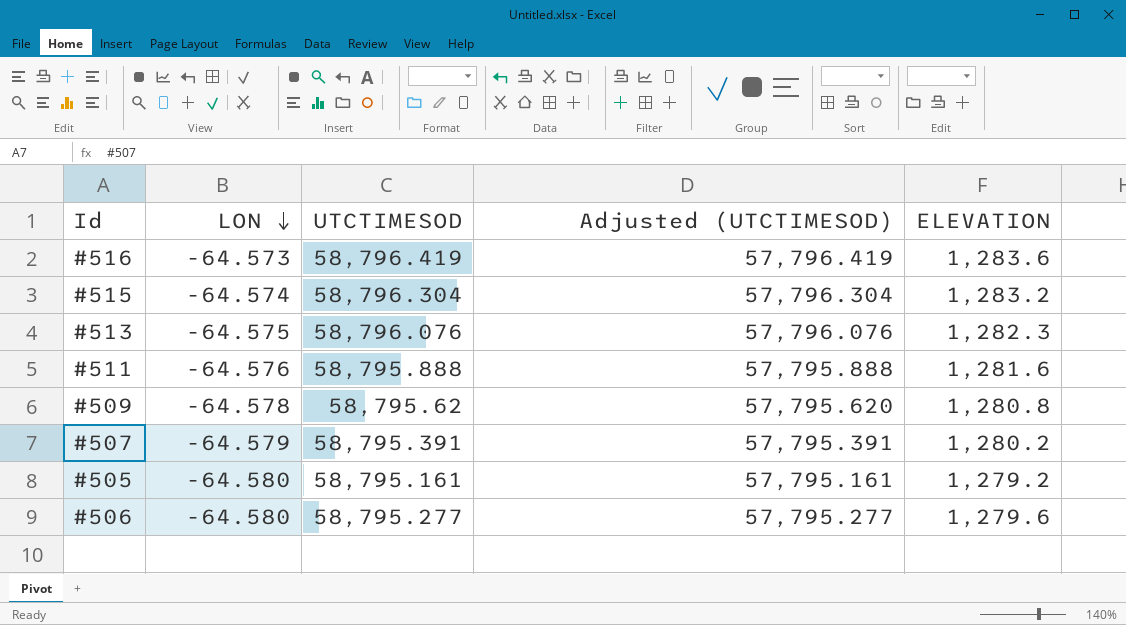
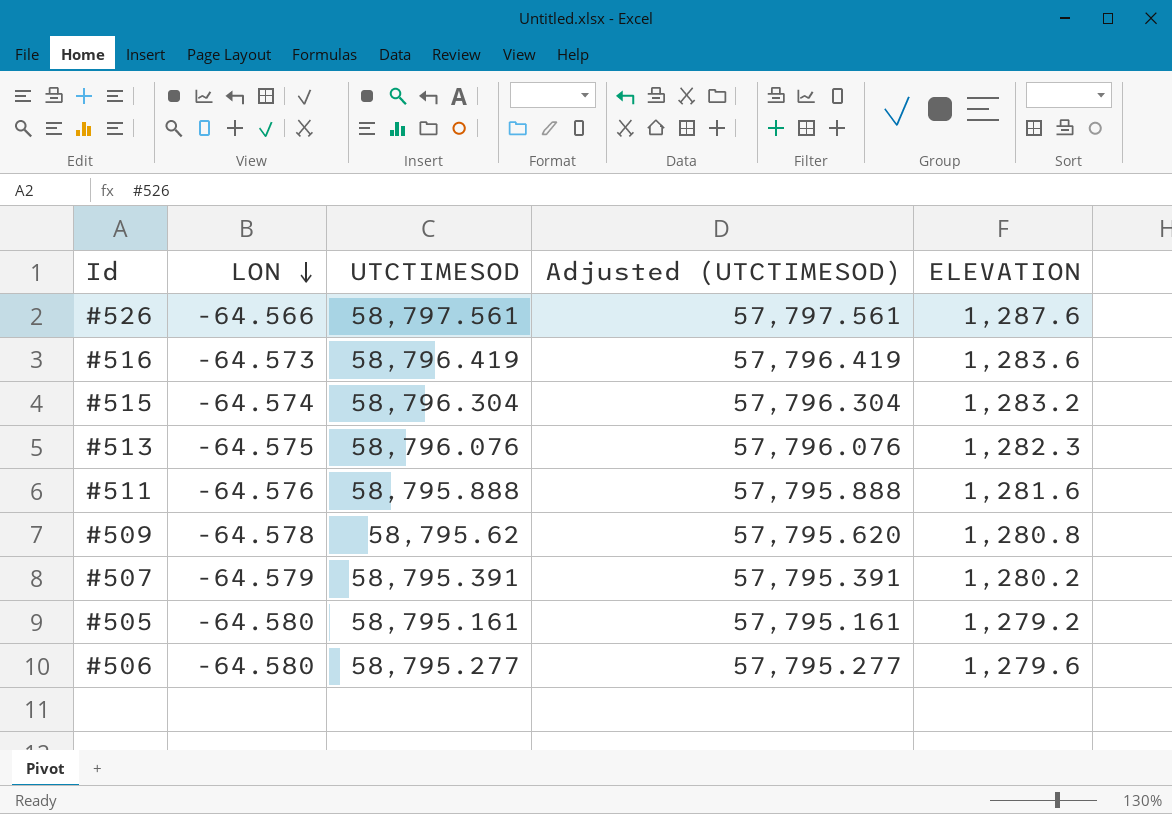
row #526: none -> -64.566 | 58,797.561 | 57,797.561 | 1,287.6

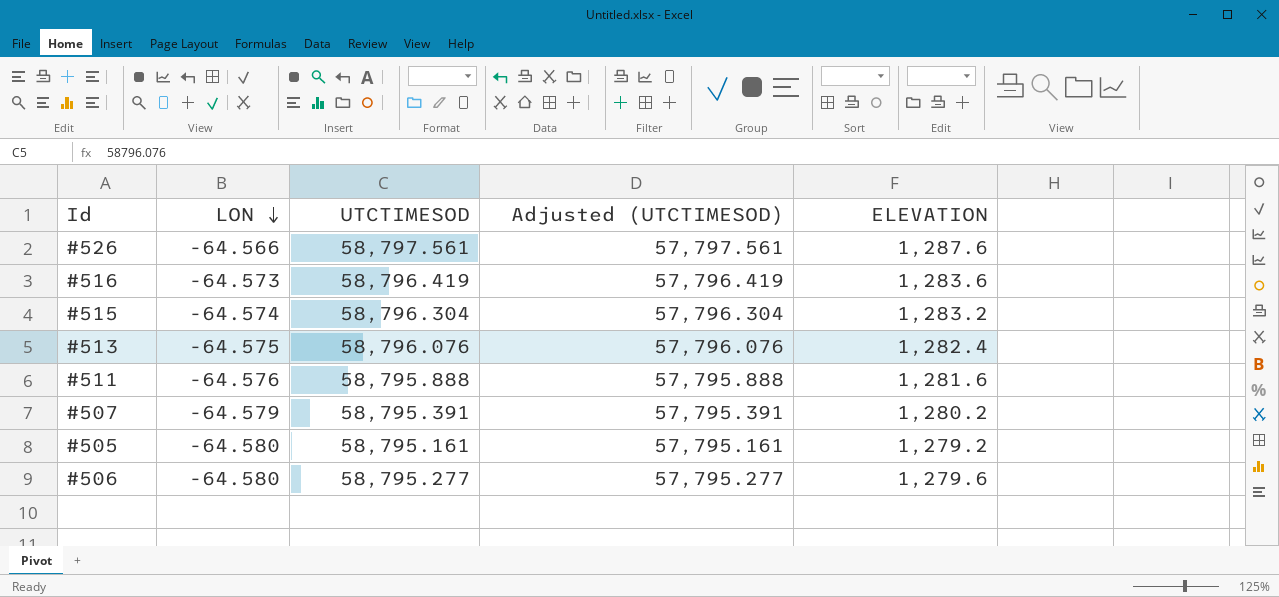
row #509: -64.578 | 58,795.62 | 57,795.620 | 1,280.8 -> none
#513 | ELEVATION: 1,282.3 -> 1,282.4

